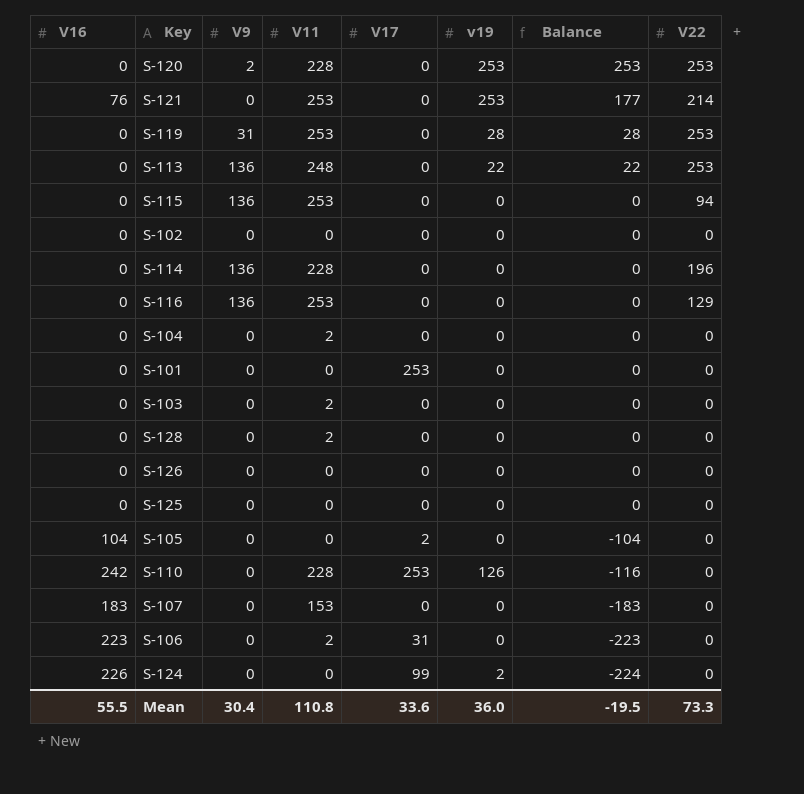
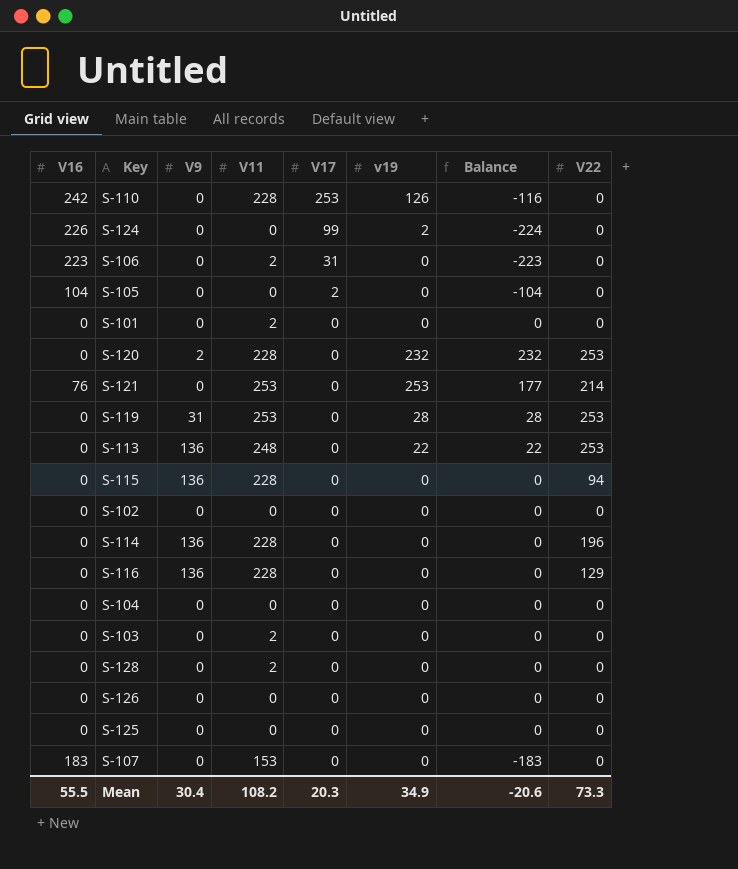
row order: Balance descending -> V17 descending
S-101 | V11: 0 -> 2
S-101 | V17: 253 -> 0
S-120 | v19: 253 -> 232
S-120 | Balance: 253 -> 232
S-115 | V11: 253 -> 228
S-116 | V11: 253 -> 228
S-104 | V11: 2 -> 0
Mean | V11: 110.8 -> 108.2
Mean | V17: 33.6 -> 20.3
Mean | v19: 36.0 -> 34.9
Mean | Balance: -19.5 -> -20.6

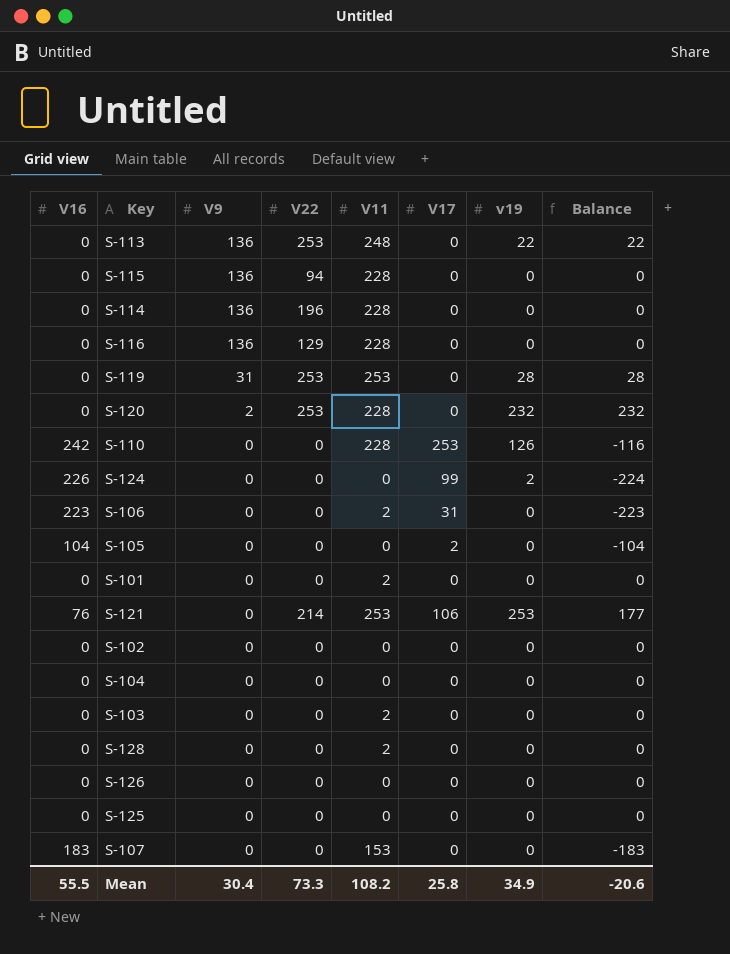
row order: V17 descending -> V9 descending
column V22 | position: 8 -> 4
S-121 | V17: 0 -> 106
Mean | V17: 20.3 -> 25.8

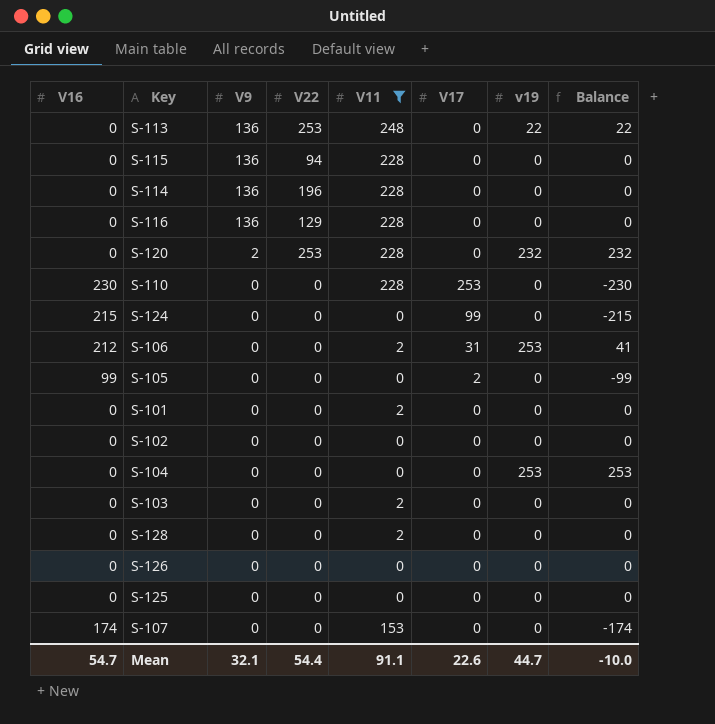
filter: none -> V11 != 253
S-110 | V16: 242 -> 230
S-110 | v19: 126 -> 0
S-110 | Balance: -116 -> -230
S-124 | V16: 226 -> 215
S-124 | v19: 2 -> 0
S-124 | Balance: -224 -> -215
S-106 | V16: 223 -> 212
S-106 | v19: 0 -> 253
S-106 | Balance: -223 -> 41
S-105 | V16: 104 -> 99
S-105 | Balance: -104 -> -99
S-104 | v19: 0 -> 253
S-104 | Balance: 0 -> 253
S-107 | V16: 183 -> 174
S-107 | Balance: -183 -> -174
Mean | V16: 55.5 -> 54.7
Mean | V9: 30.4 -> 32.1
Mean | V22: 73.3 -> 54.4
Mean | V11: 108.2 -> 91.1
Mean | V17: 25.8 -> 22.6
Mean | v19: 34.9 -> 44.7
Mean | Balance: -20.6 -> -10.0

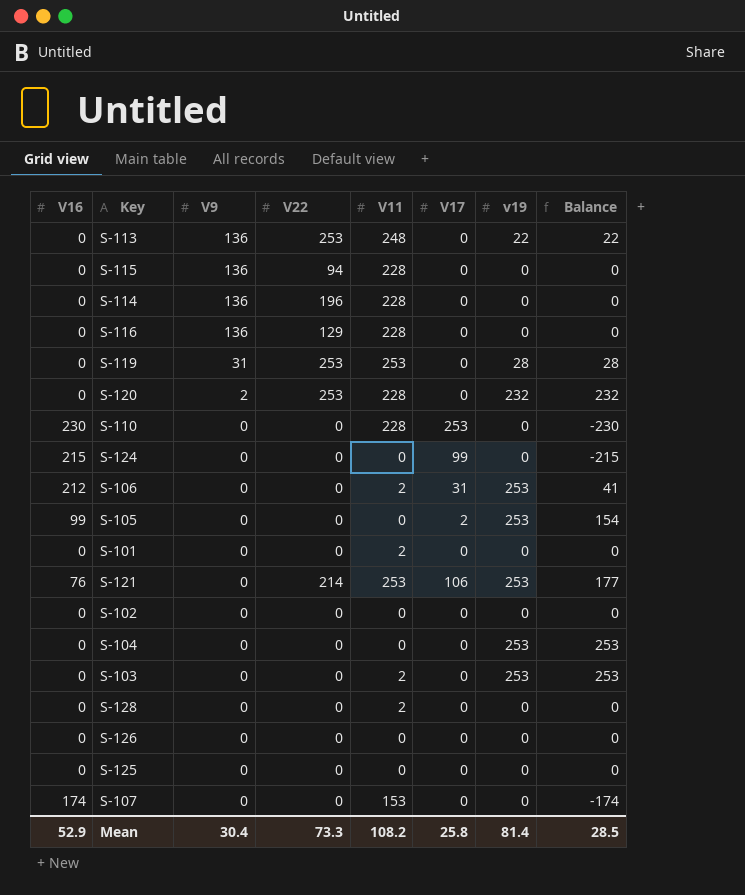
filter: V11 != 253 -> none
S-105 | v19: 0 -> 253
S-105 | Balance: -99 -> 154
S-103 | v19: 0 -> 253
S-103 | Balance: 0 -> 253
Mean | V16: 54.7 -> 52.9
Mean | V9: 32.1 -> 30.4
Mean | V22: 54.4 -> 73.3
Mean | V11: 91.1 -> 108.2
Mean | V17: 22.6 -> 25.8
Mean | v19: 44.7 -> 81.4
Mean | Balance: -10.0 -> 28.5

